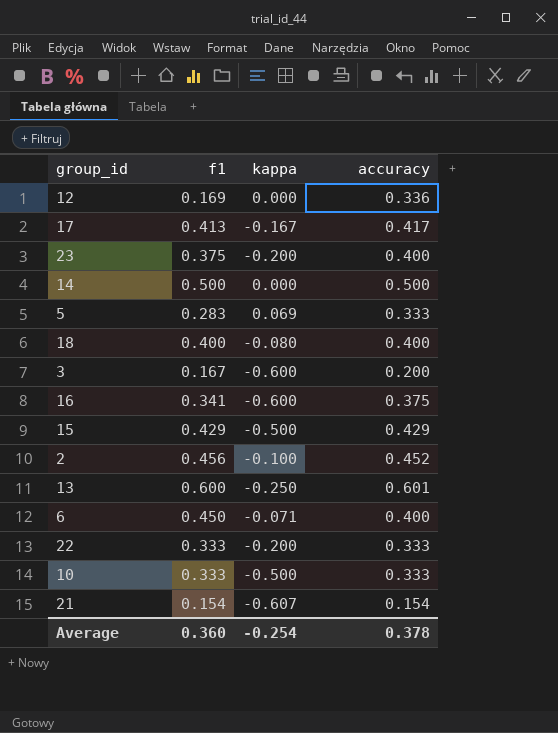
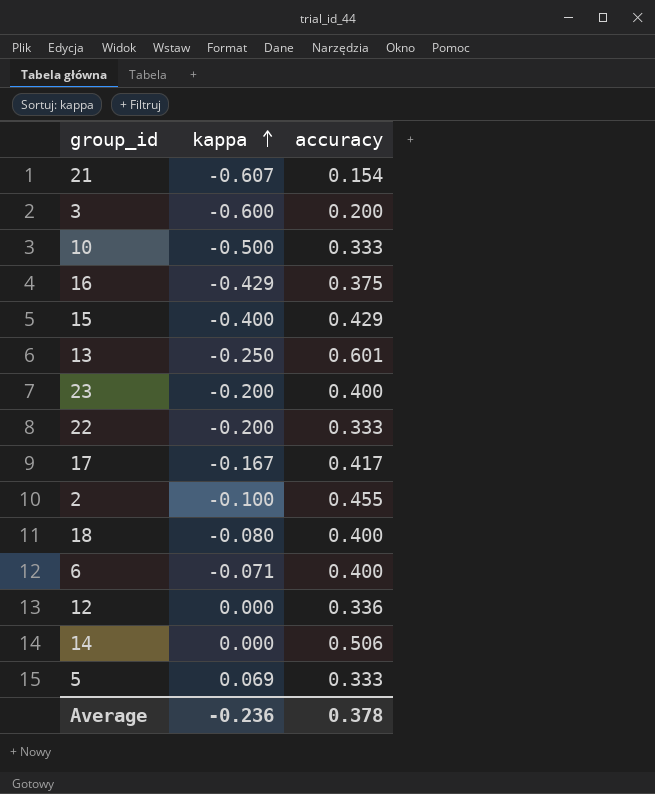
row order: none -> kappa ascending
column f1 | position: 2 -> none
16 | kappa: -0.600 -> -0.429
15 | kappa: -0.500 -> -0.400
2 | accuracy: 0.452 -> 0.455
14 | accuracy: 0.500 -> 0.506
Average | kappa: -0.254 -> -0.236

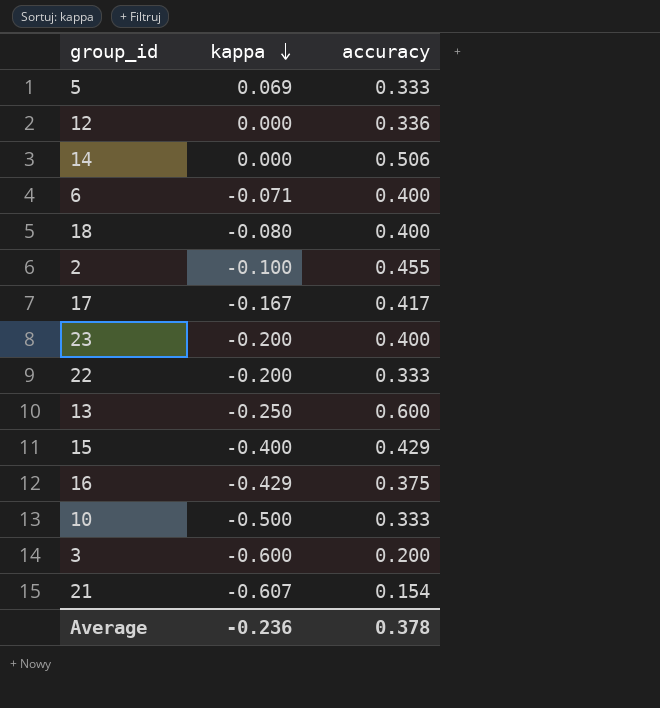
row order: kappa ascending -> kappa descending
13 | accuracy: 0.601 -> 0.600

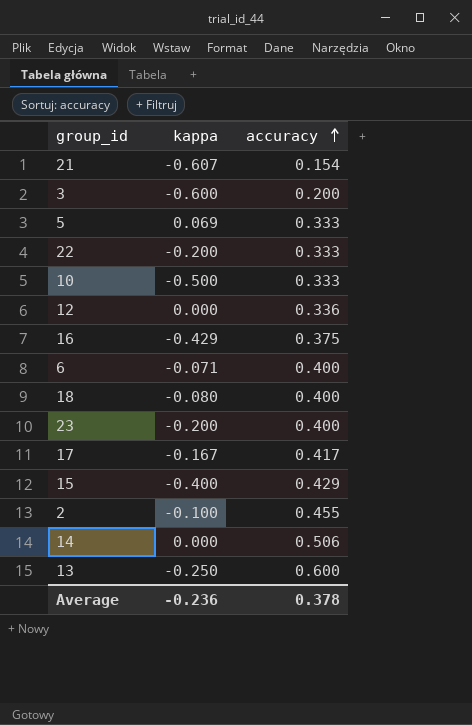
row order: kappa descending -> accuracy ascending

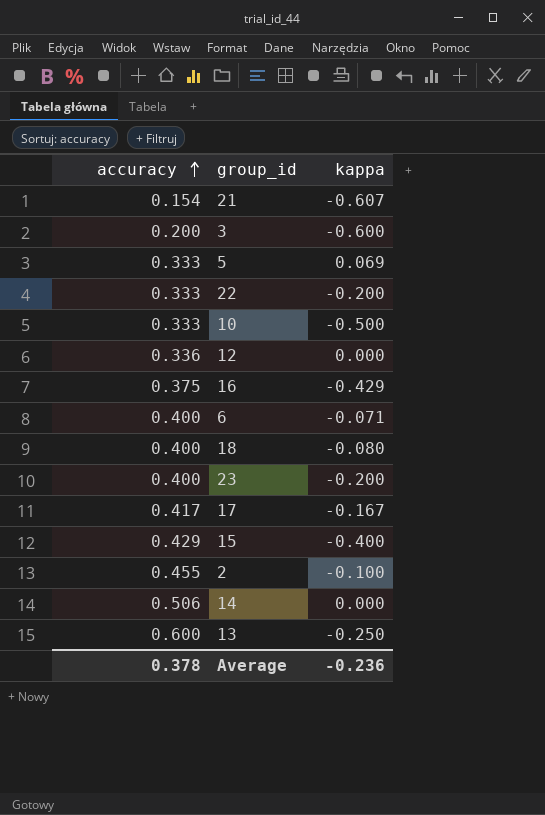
column accuracy | position: 3 -> 1

